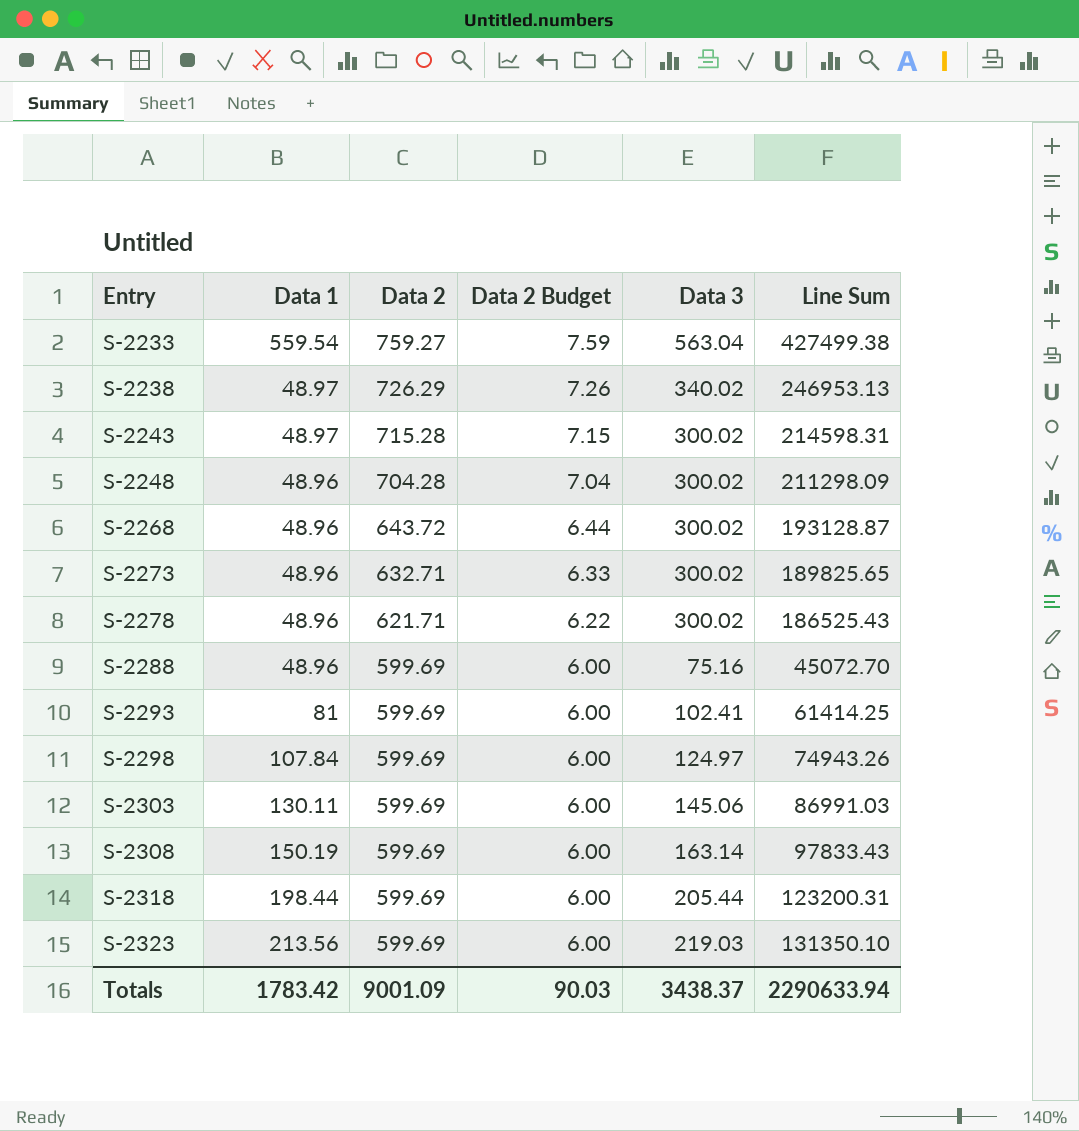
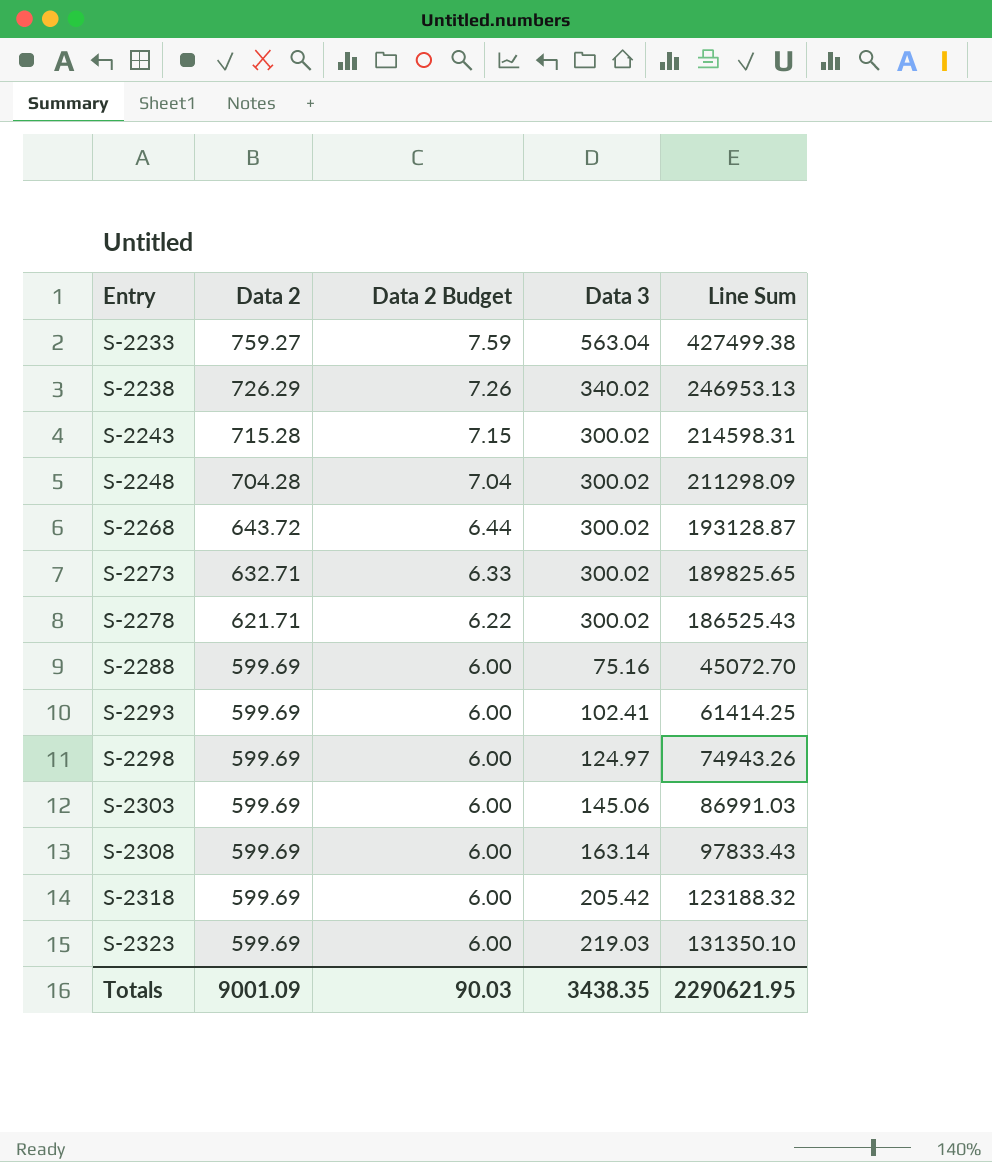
column Data 1 | position: 2 -> none
S-2318 | Data 3: 205.44 -> 205.42
S-2318 | Line Sum: 123200.31 -> 123188.32
Totals | Data 3: 3438.37 -> 3438.35
Totals | Line Sum: 2290633.94 -> 2290621.95

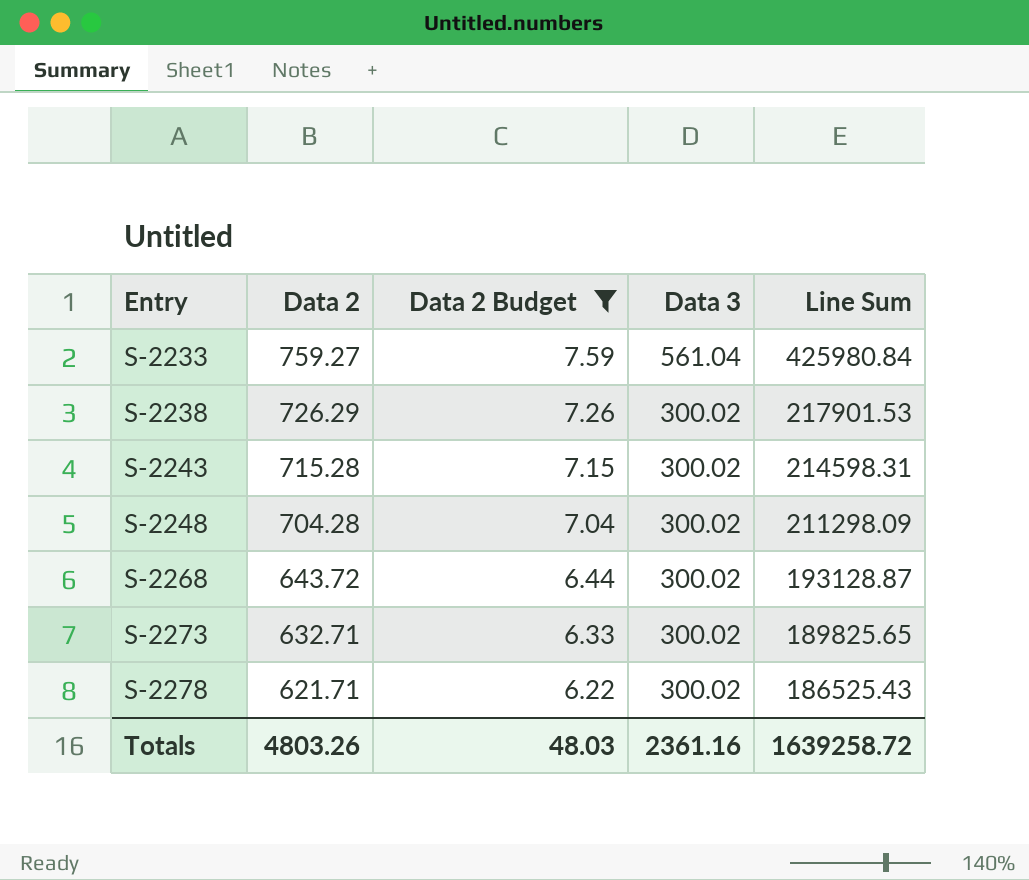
filter: none -> Data 2 Budget != 6.00
S-2233 | Data 3: 563.04 -> 561.04
S-2233 | Line Sum: 427499.38 -> 425980.84
S-2238 | Data 3: 340.02 -> 300.02
S-2238 | Line Sum: 246953.13 -> 217901.53
Totals | Data 2: 9001.09 -> 4803.26
Totals | Data 2 Budget: 90.03 -> 48.03
Totals | Data 3: 3438.35 -> 2361.16
Totals | Line Sum: 2290621.95 -> 1639258.72

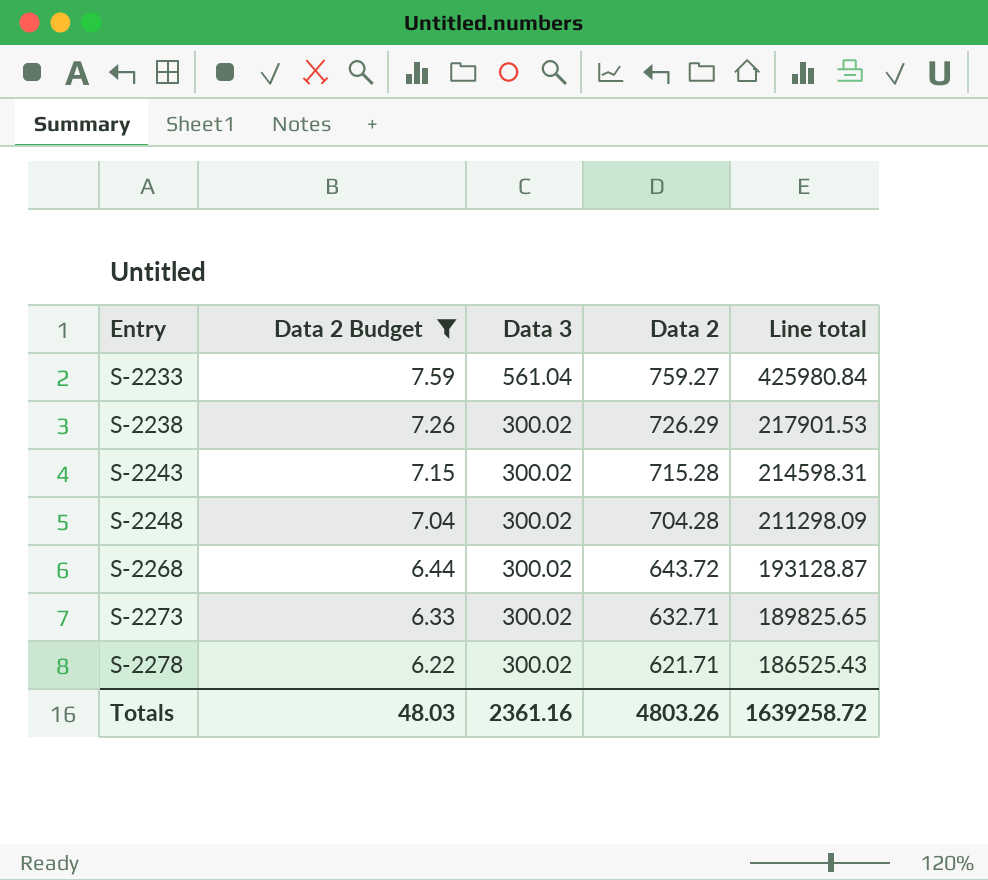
column Data 2 | position: 2 -> 4
column name: Line Sum -> Line total

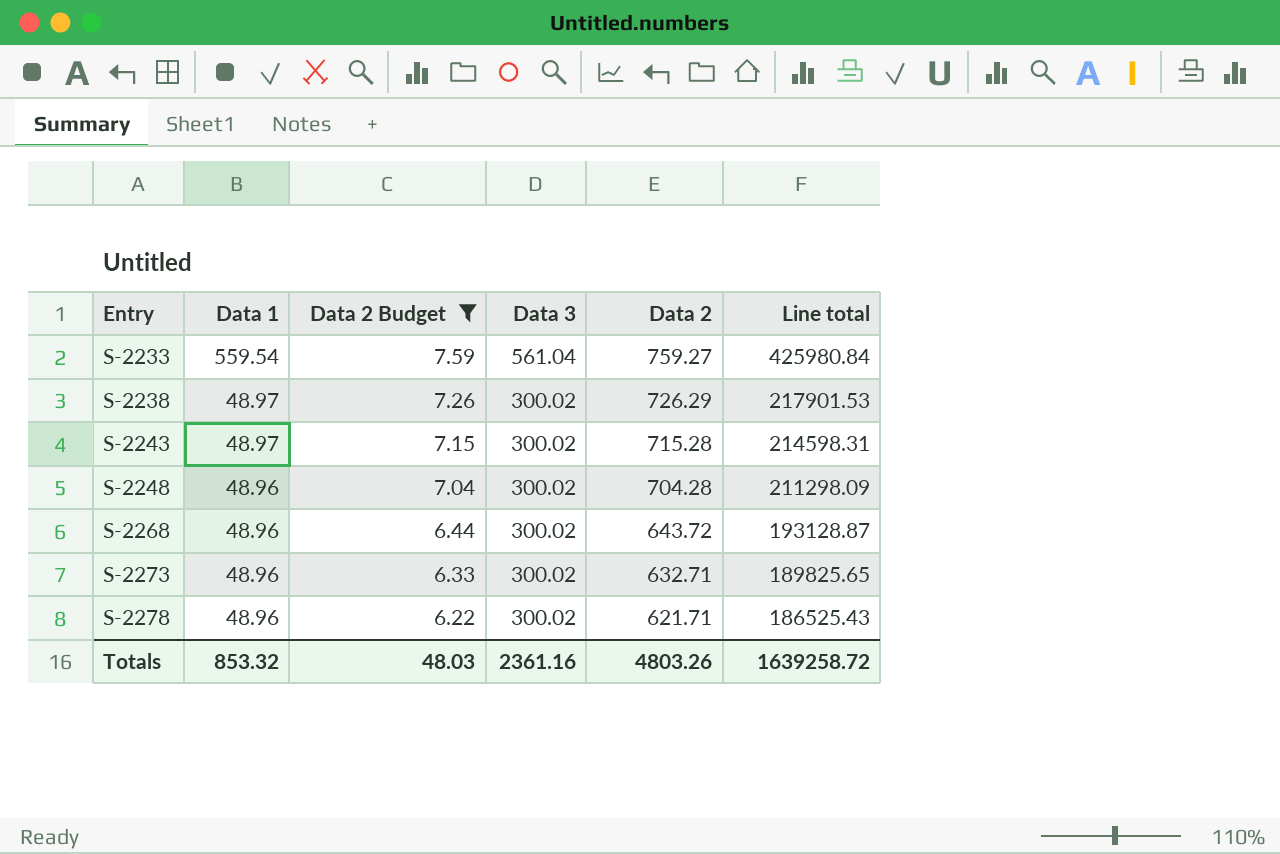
column Data 1 | position: none -> 2

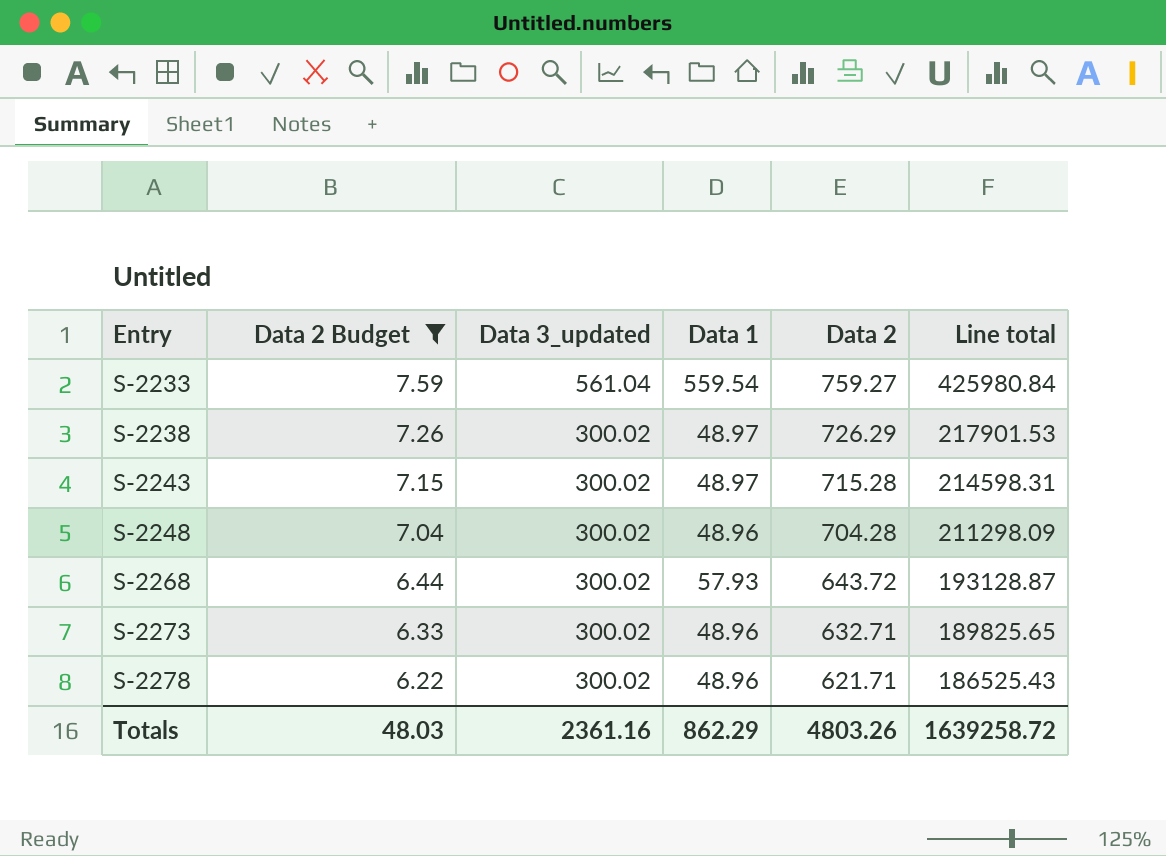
column name: Data 3 -> Data 3_updated
column Data 1 | position: 2 -> 4
S-2268 | Data 1: 48.96 -> 57.93
Totals | Data 1: 853.32 -> 862.29

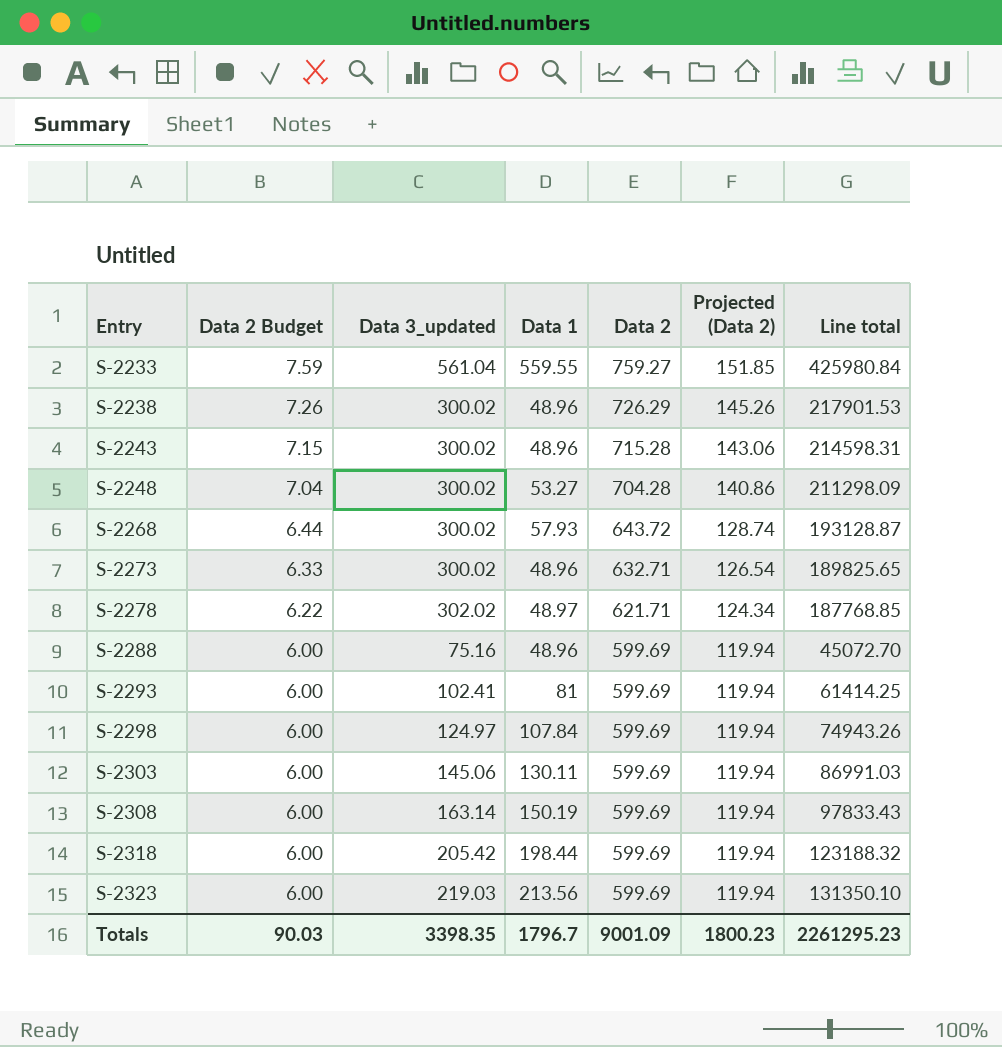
filter: Data 2 Budget != 6.00 -> none
column Projected (Data 2) | formula: none -> [Data 2] * 0.2
S-2233 | Data 1: 559.54 -> 559.55
S-2238 | Data 1: 48.97 -> 48.96
S-2243 | Data 1: 48.97 -> 48.96
S-2248 | Data 1: 48.96 -> 53.27
S-2278 | Data 3_updated: 300.02 -> 302.02
S-2278 | Data 1: 48.96 -> 48.97
S-2278 | Line total: 186525.43 -> 187768.85
Totals | Data 2 Budget: 48.03 -> 90.03
Totals | Data 3_updated: 2361.16 -> 3398.35
Totals | Data 1: 862.29 -> 1796.7
Totals | Data 2: 4803.26 -> 9001.09
Totals | Line total: 1639258.72 -> 2261295.23

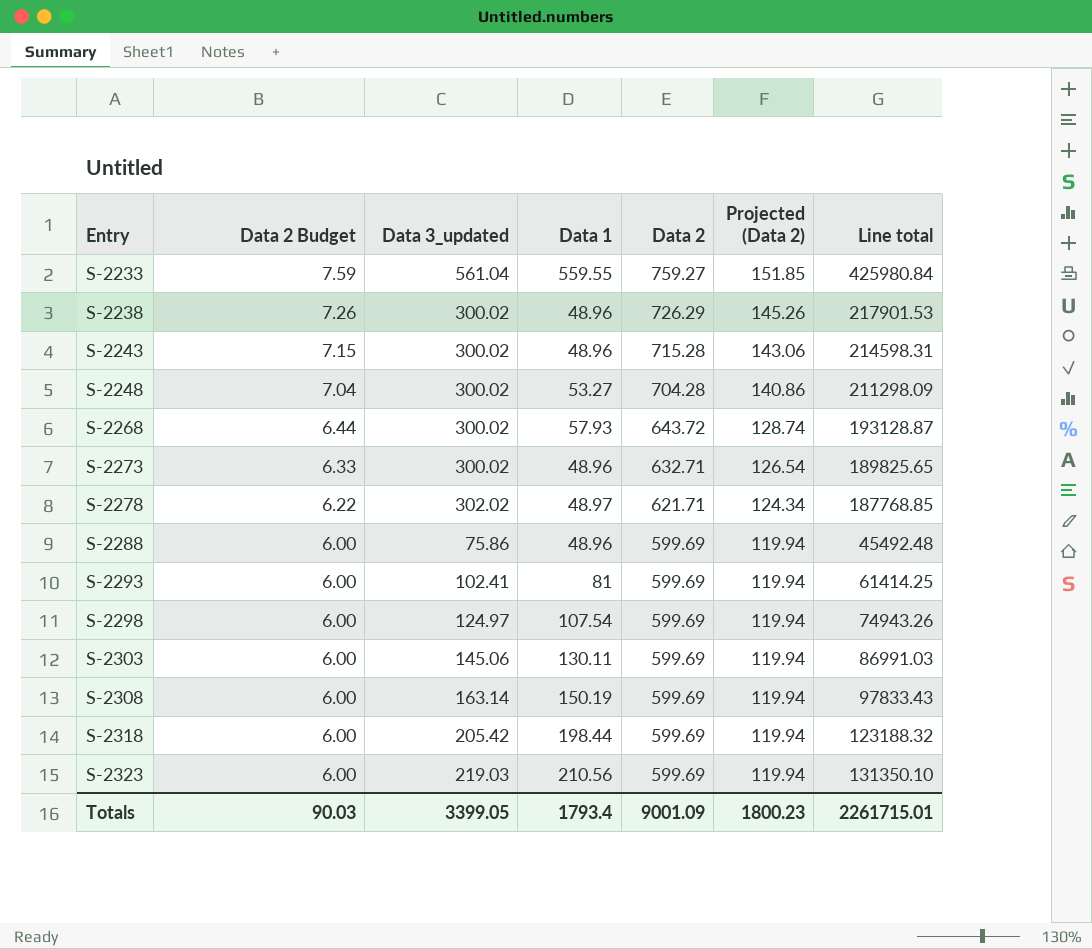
S-2288 | Data 3_updated: 75.16 -> 75.86
S-2288 | Line total: 45072.70 -> 45492.48
S-2298 | Data 1: 107.84 -> 107.54
S-2323 | Data 1: 213.56 -> 210.56
Totals | Data 3_updated: 3398.35 -> 3399.05
Totals | Data 1: 1796.7 -> 1793.4
Totals | Line total: 2261295.23 -> 2261715.01

